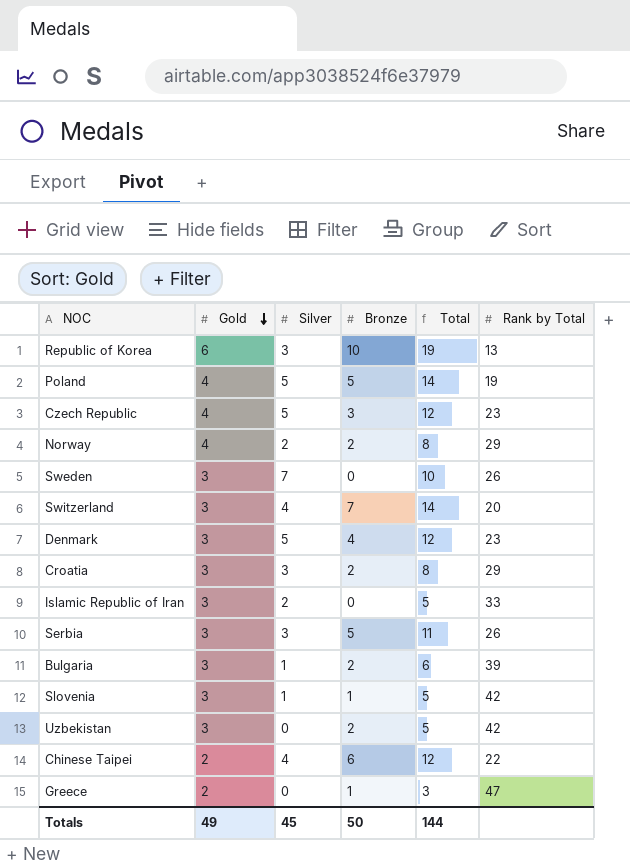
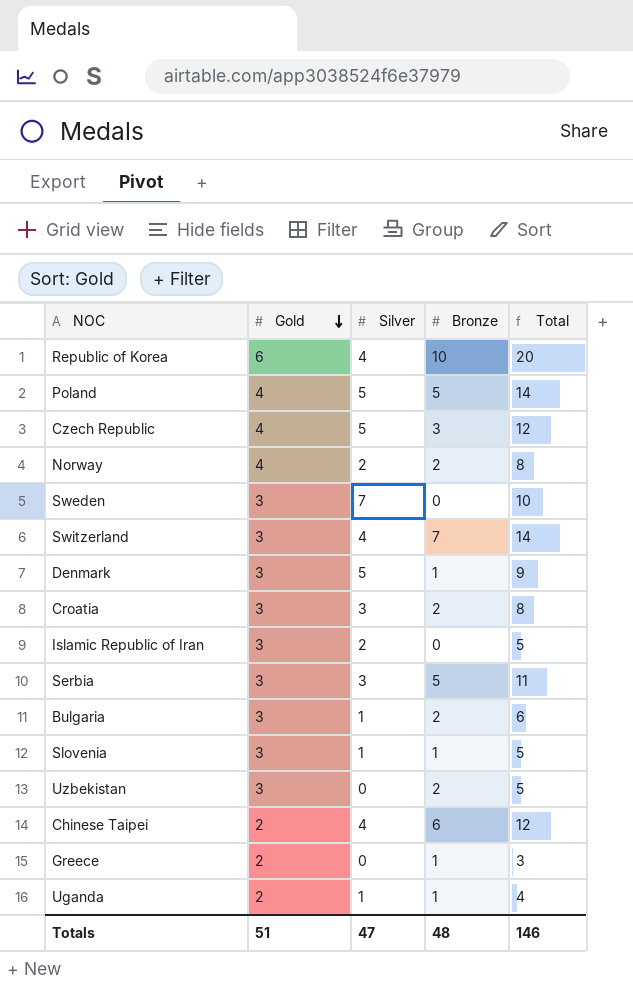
column Rank by Total | position: 6 -> none
Republic of Korea | Silver: 3 -> 4
Republic of Korea | Total: 19 -> 20
Denmark | Bronze: 4 -> 1
Denmark | Total: 12 -> 9
row Uganda: none -> 2 | 1 | 1 | 4
Totals | Gold: 49 -> 51
Totals | Silver: 45 -> 47
Totals | Bronze: 50 -> 48
Totals | Total: 144 -> 146

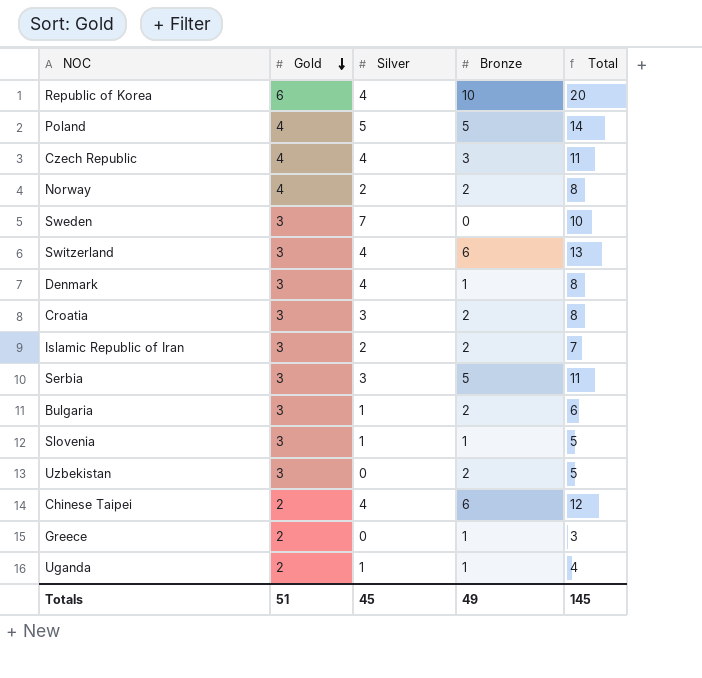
Czech Republic | Silver: 5 -> 4
Czech Republic | Total: 12 -> 11
Switzerland | Bronze: 7 -> 6
Switzerland | Total: 14 -> 13
Denmark | Silver: 5 -> 4
Denmark | Total: 9 -> 8
Islamic Republic of Iran | Bronze: 0 -> 2
Islamic Republic of Iran | Total: 5 -> 7
Totals | Silver: 47 -> 45
Totals | Bronze: 48 -> 49
Totals | Total: 146 -> 145

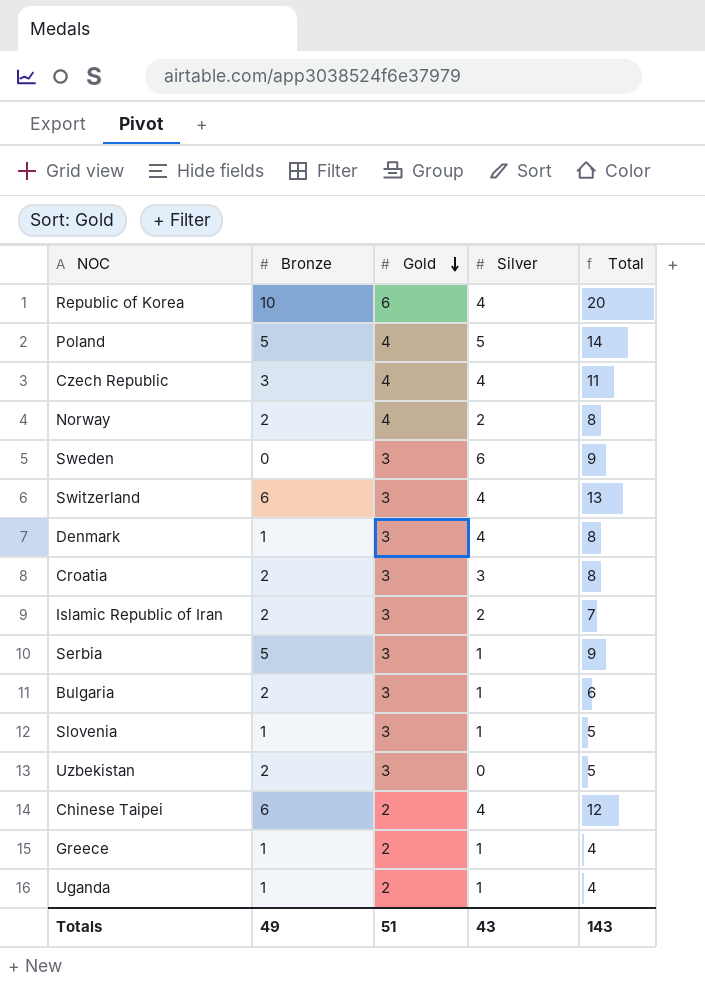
column Bronze | position: 4 -> 2
Sweden | Silver: 7 -> 6
Sweden | Total: 10 -> 9
Serbia | Silver: 3 -> 1
Serbia | Total: 11 -> 9
Greece | Silver: 0 -> 1
Greece | Total: 3 -> 4
Totals | Silver: 45 -> 43
Totals | Total: 145 -> 143

